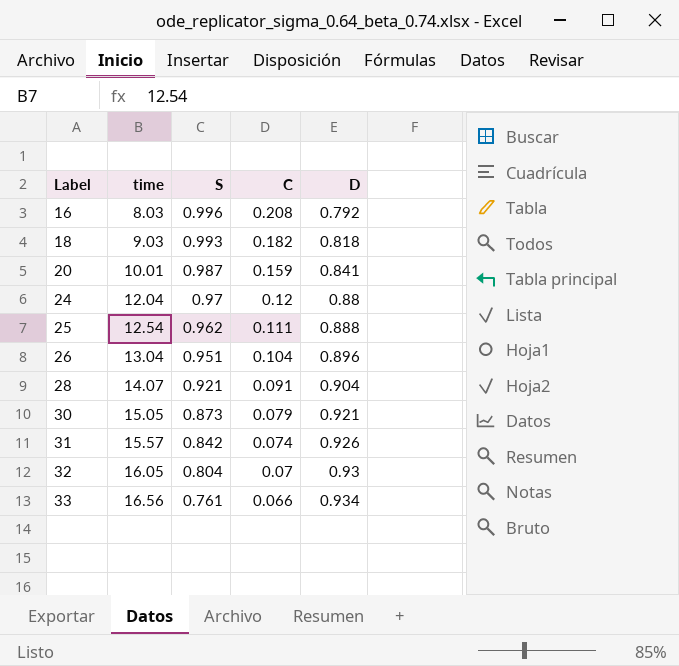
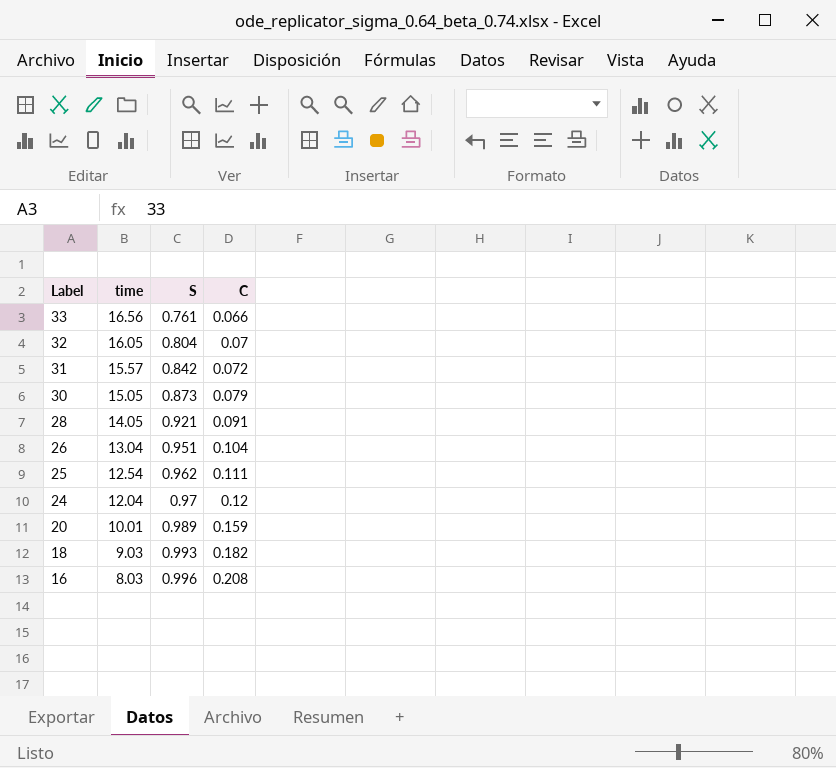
row order: Label ascending -> Label descending
column D | position: 5 -> none
31 | C: 0.074 -> 0.072
28 | time: 14.07 -> 14.05
20 | S: 0.987 -> 0.989

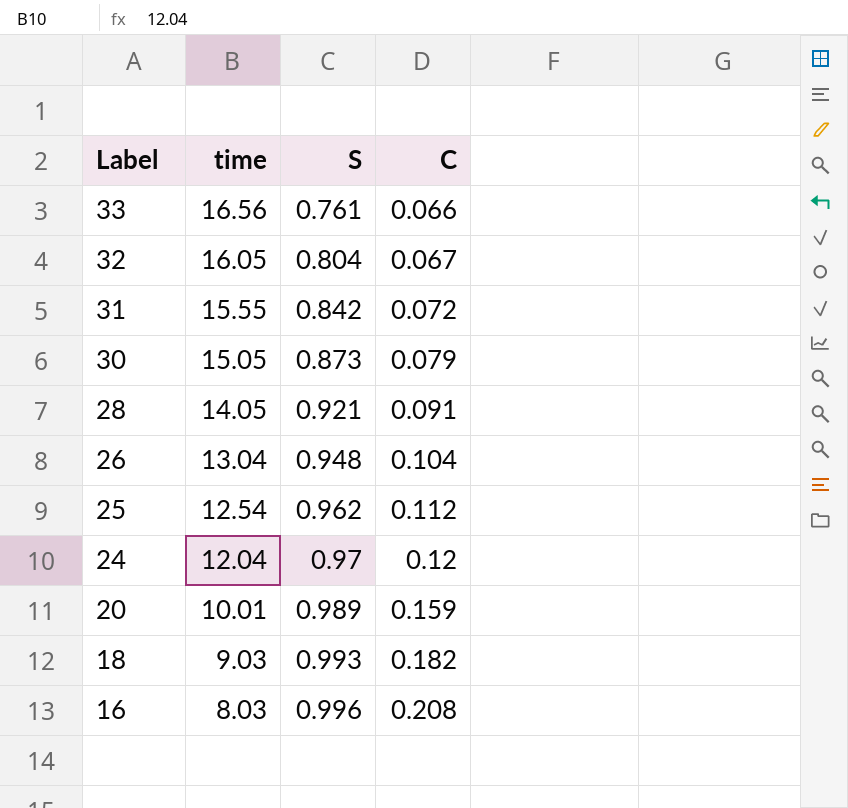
32 | C: 0.07 -> 0.067
31 | time: 15.57 -> 15.55
26 | S: 0.951 -> 0.948
25 | C: 0.111 -> 0.112

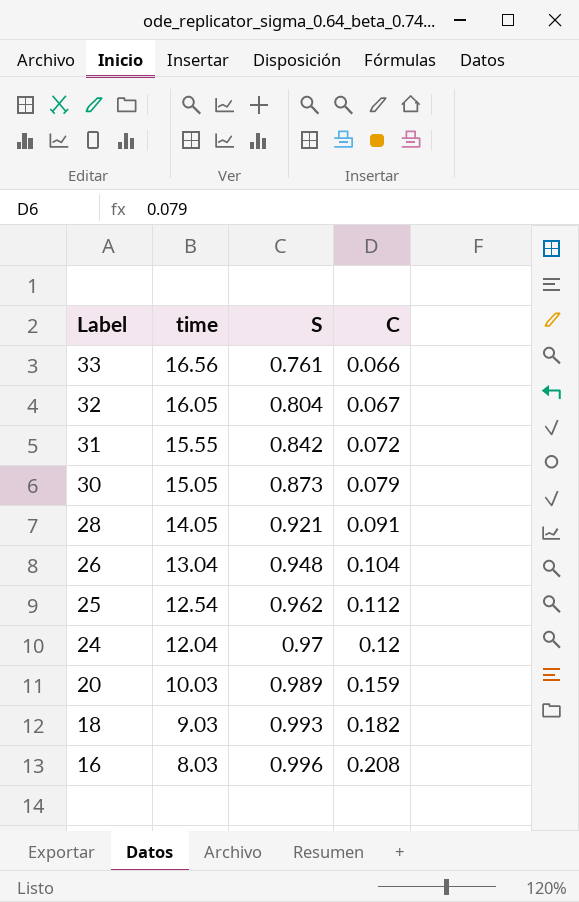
20 | time: 10.01 -> 10.03

